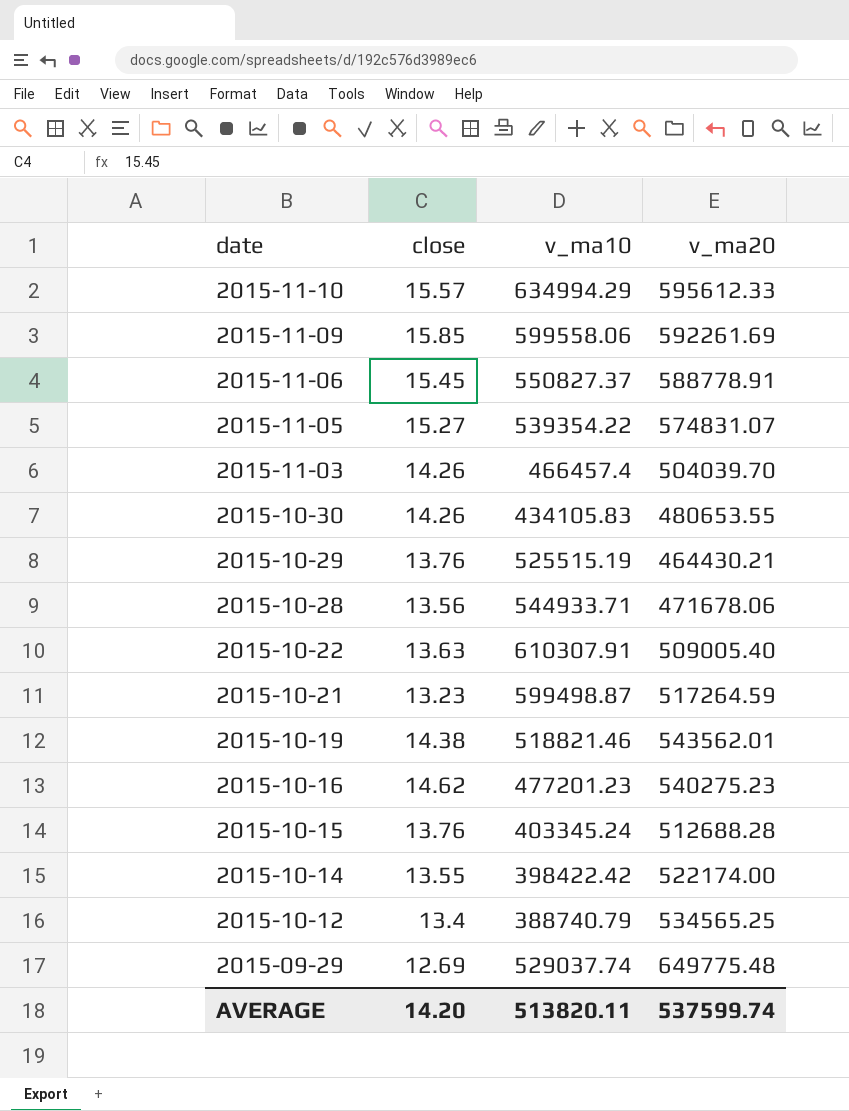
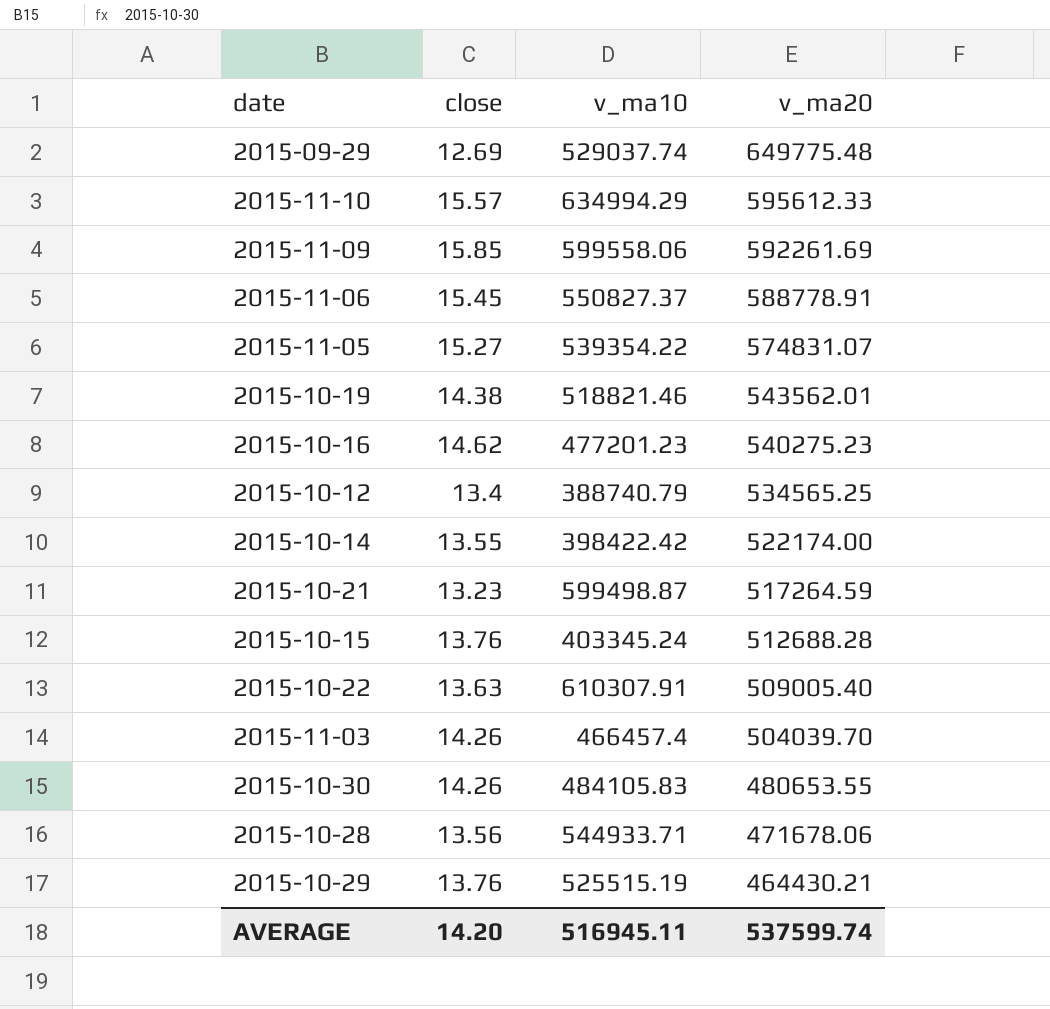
row order: date descending -> v_ma20 descending
2015-10-30 | v_ma10: 434105.83 -> 484105.83
AVERAGE | v_ma10: 513820.11 -> 516945.11

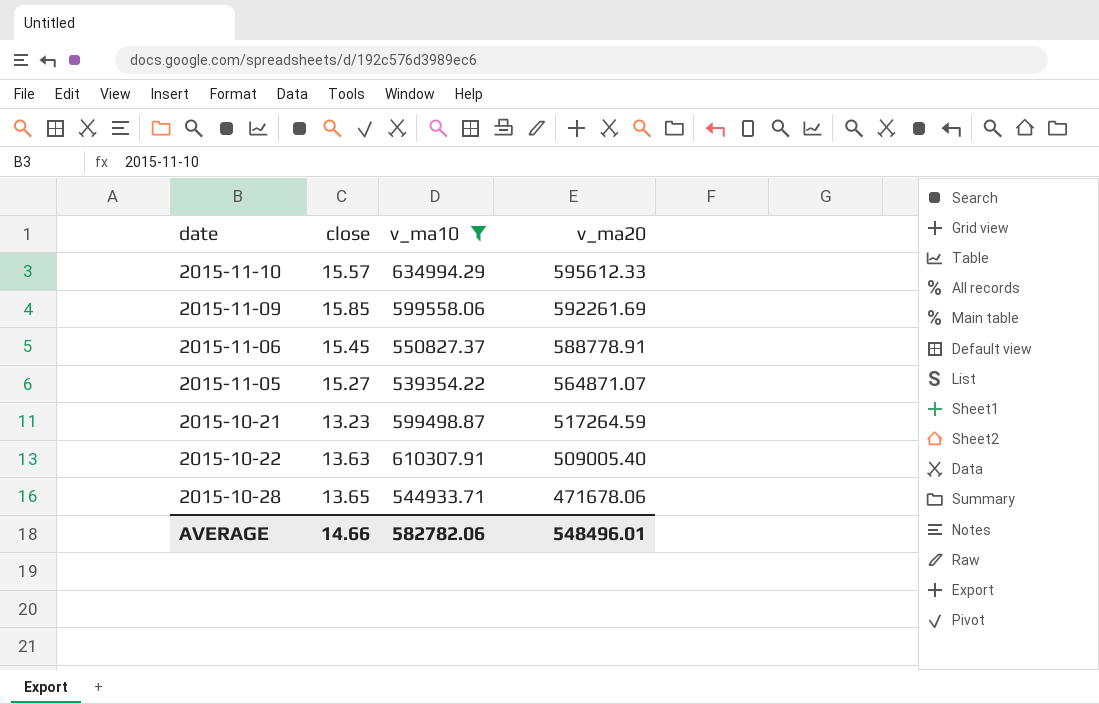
filter: none -> v_ma10 >= 539354.22
2015-11-05 | v_ma20: 574831.07 -> 564871.07
2015-10-28 | close: 13.56 -> 13.65
AVERAGE | close: 14.20 -> 14.66
AVERAGE | v_ma10: 516945.11 -> 582782.06
AVERAGE | v_ma20: 537599.74 -> 548496.01

